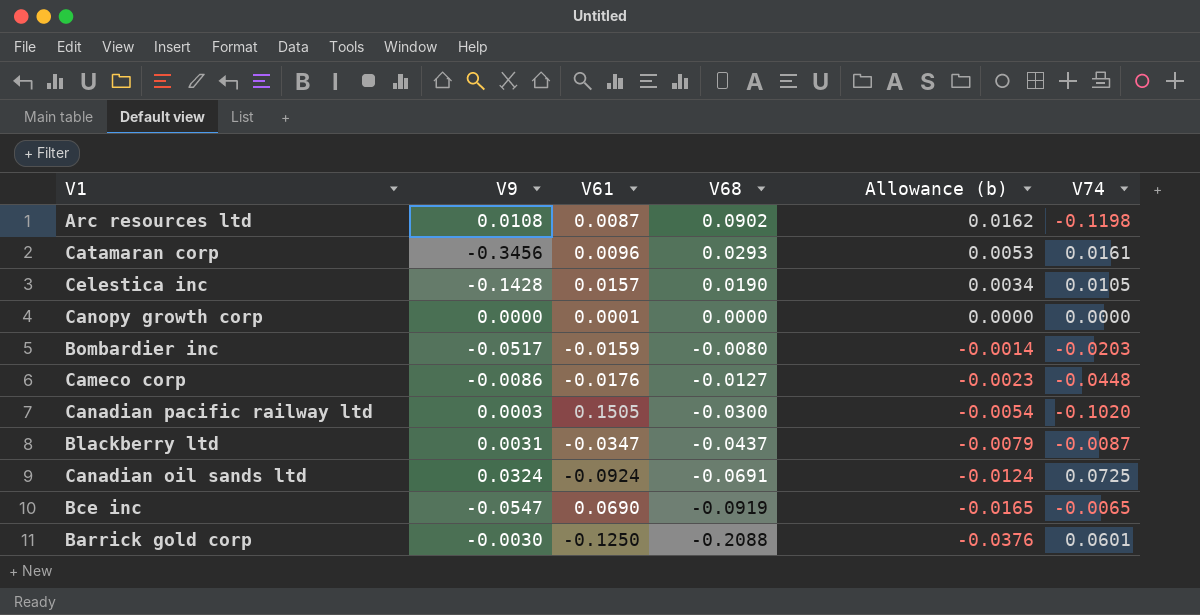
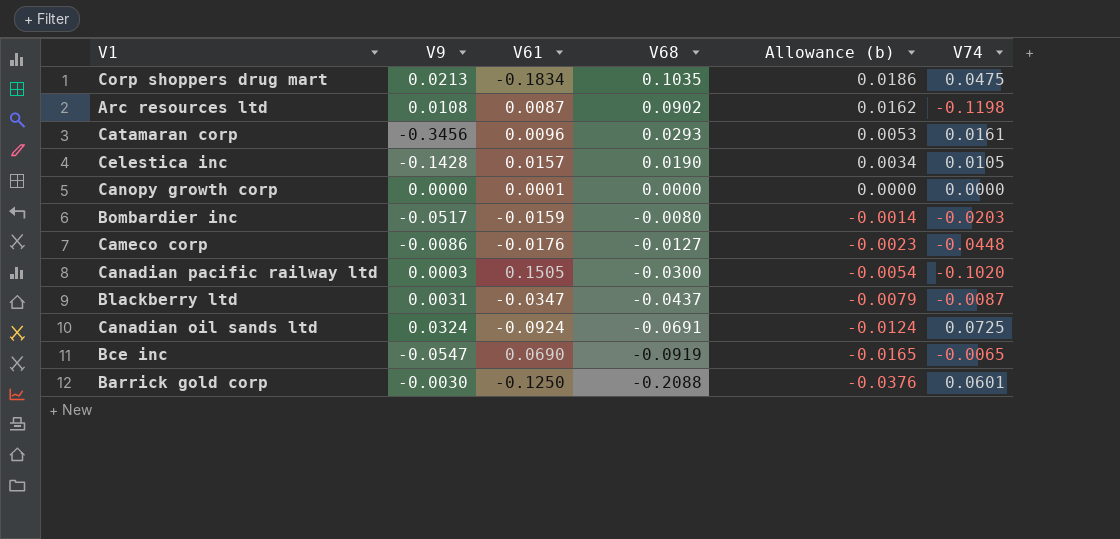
row Corp shoppers drug mart: none -> 0.0213 | -0.1834 | 0.1035 | 0.0186 | 0.0475

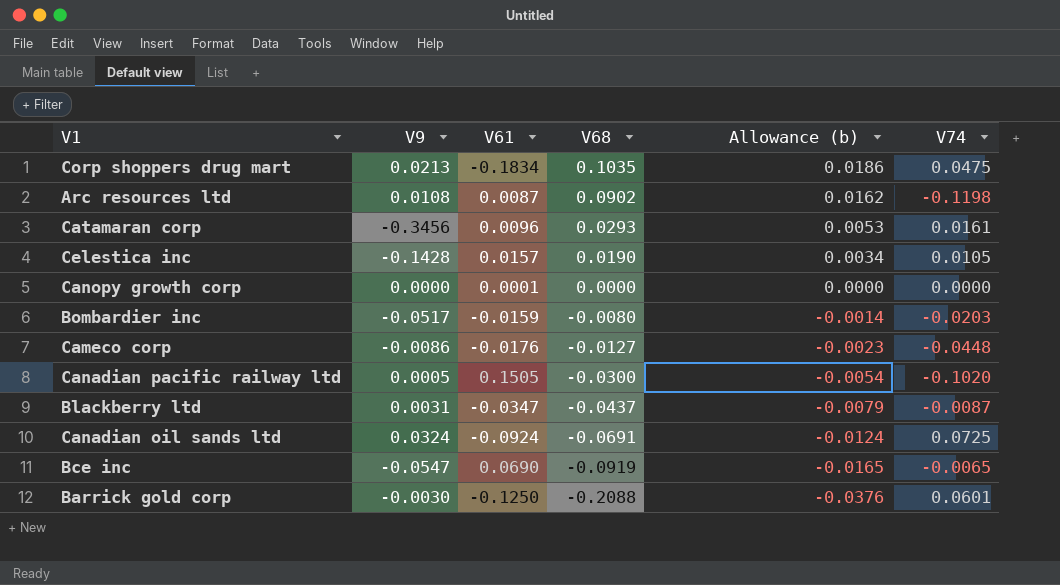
Canadian pacific railway ltd | V9: 0.0003 -> 0.0005

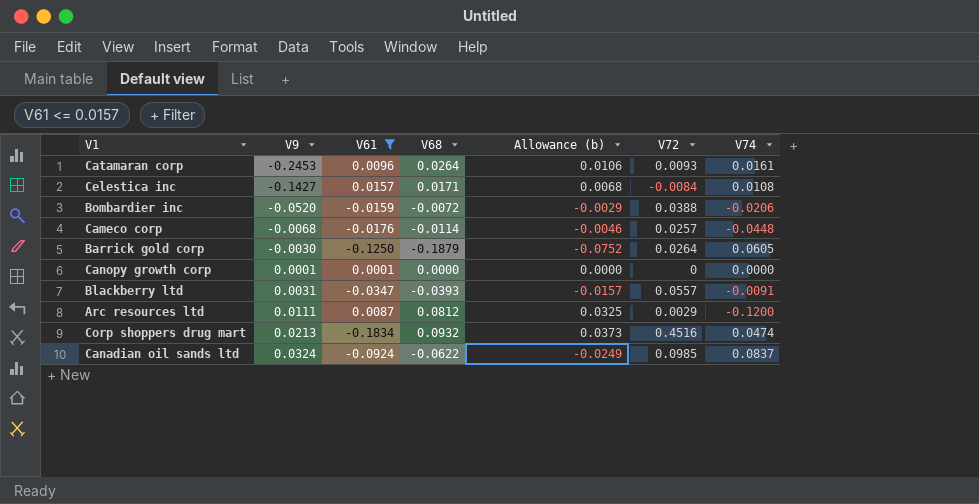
filter: none -> V61 <= 0.0157
row order: V68 descending -> V9 ascending
column Allowance (b) | formula: [V68] * 0.18 -> [V68] * 0.4
column V72 | position: none -> 6
Catamaran corp | V9: -0.3456 -> -0.2453
Catamaran corp | V68: 0.0293 -> 0.0264
Celestica inc | V9: -0.1428 -> -0.1427
Celestica inc | V68: 0.0190 -> 0.0171
Celestica inc | V74: 0.0105 -> 0.0108
Bombardier inc | V9: -0.0517 -> -0.0520
Bombardier inc | V68: -0.0080 -> -0.0072
Bombardier inc | V74: -0.0203 -> -0.0206
Cameco corp | V9: -0.0086 -> -0.0068
Cameco corp | V68: -0.0127 -> -0.0114
Barrick gold corp | V68: -0.2088 -> -0.1879
Barrick gold corp | V74: 0.0601 -> 0.0605
Canopy growth corp | V9: 0.0000 -> 0.0001
Blackberry ltd | V68: -0.0437 -> -0.0393
Blackberry ltd | V74: -0.0087 -> -0.0091
Arc resources ltd | V9: 0.0108 -> 0.0111
Arc resources ltd | V68: 0.0902 -> 0.0812
Arc resources ltd | V74: -0.1198 -> -0.1200
Corp shoppers drug mart | V68: 0.1035 -> 0.0932
Corp shoppers drug mart | V74: 0.0475 -> 0.0474
Canadian oil sands ltd | V68: -0.0691 -> -0.0622
Canadian oil sands ltd | V74: 0.0725 -> 0.0837

